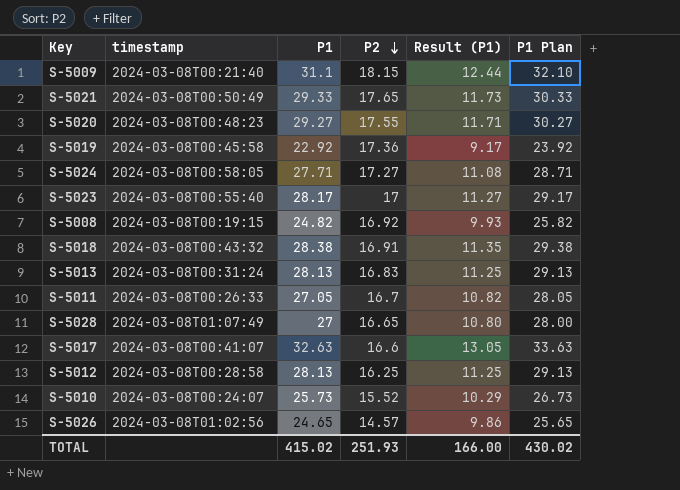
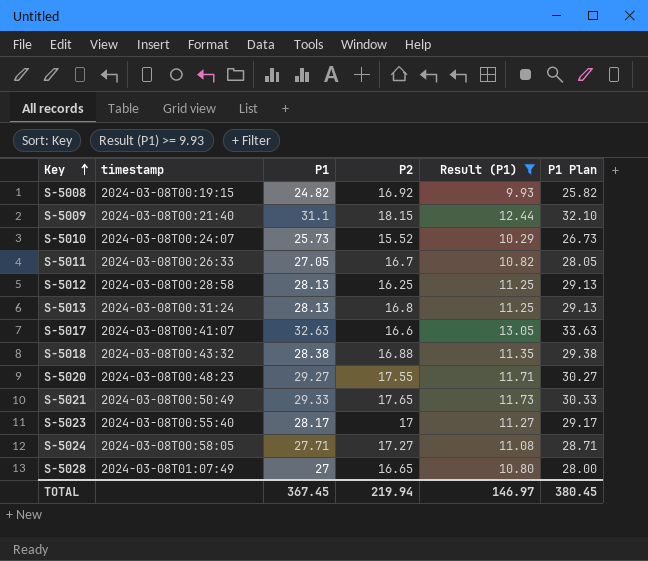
filter: none -> Result (P1) >= 9.93
row order: P2 descending -> Key ascending
S-5013 | P2: 16.83 -> 16.8
S-5018 | P2: 16.91 -> 16.88
TOTAL | P1: 415.02 -> 367.45
TOTAL | P2: 251.93 -> 219.94
TOTAL | Result (P1): 166.00 -> 146.97
TOTAL | P1 Plan: 430.02 -> 380.45

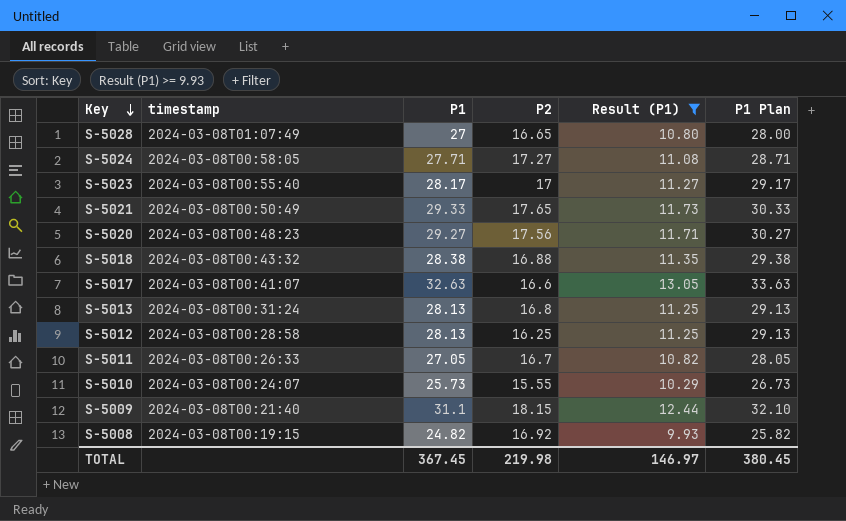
row order: Key ascending -> Key descending
S-5020 | P2: 17.55 -> 17.56
S-5010 | P2: 15.52 -> 15.55
TOTAL | P2: 219.94 -> 219.98

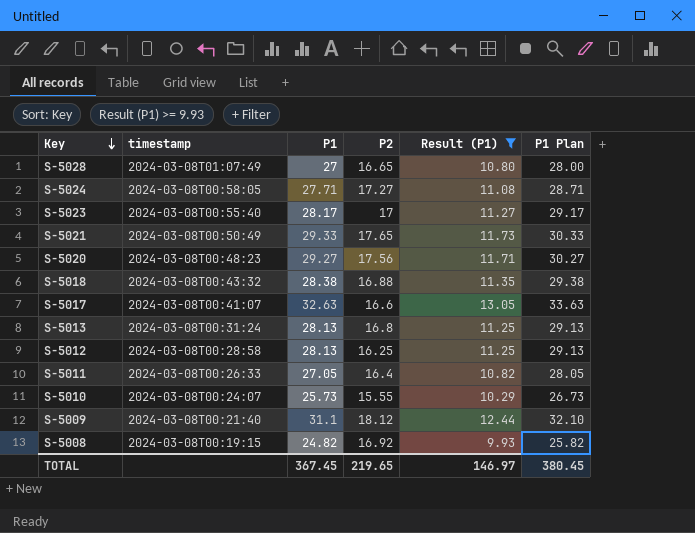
S-5011 | P2: 16.7 -> 16.4
S-5009 | P2: 18.15 -> 18.12
TOTAL | P2: 219.98 -> 219.65

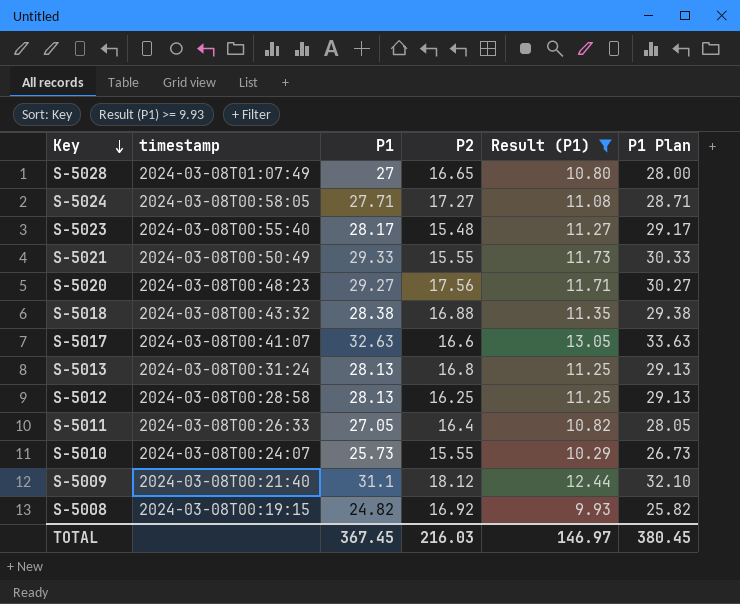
S-5023 | P2: 17 -> 15.48
S-5021 | P2: 17.65 -> 15.55
TOTAL | P2: 219.65 -> 216.03

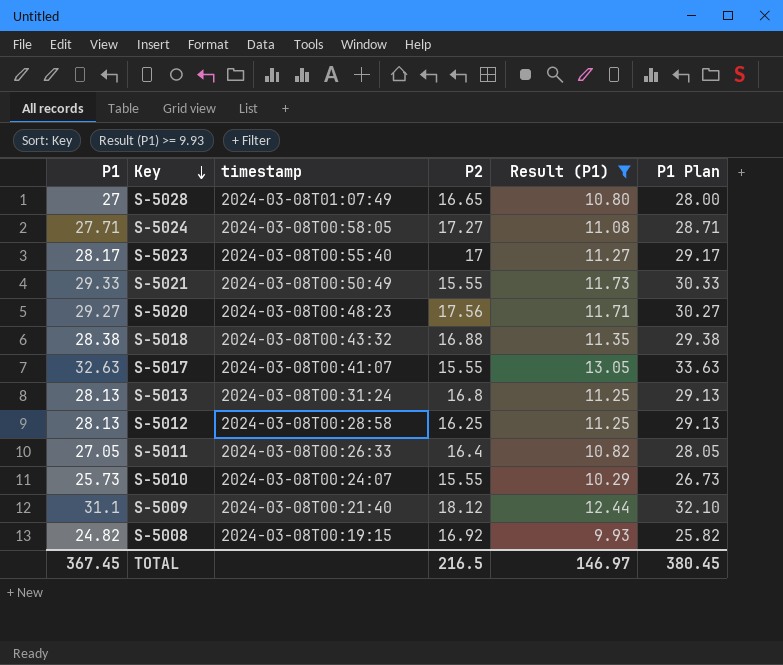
column P1 | position: 3 -> 1
S-5023 | P2: 15.48 -> 17
S-5017 | P2: 16.6 -> 15.55
TOTAL | P2: 216.03 -> 216.5

